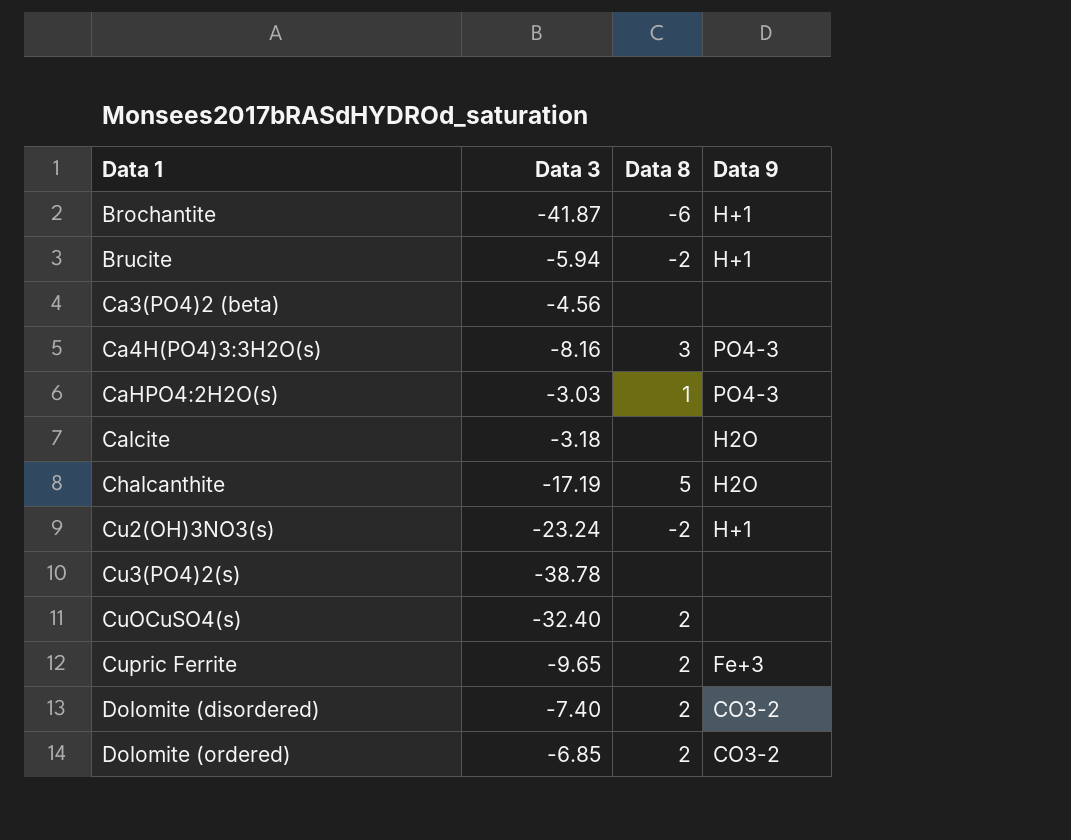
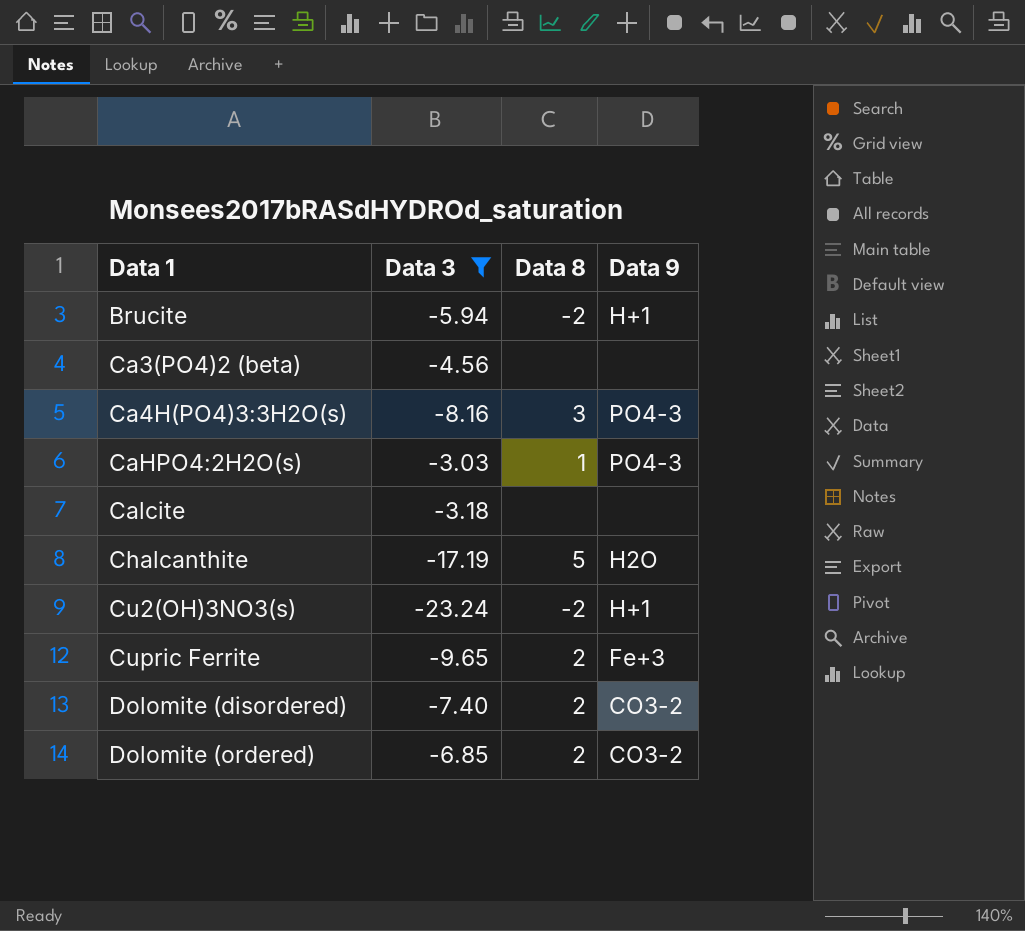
filter: none -> Data 3 >= -23.24
Calcite | Data 9: H2O -> none

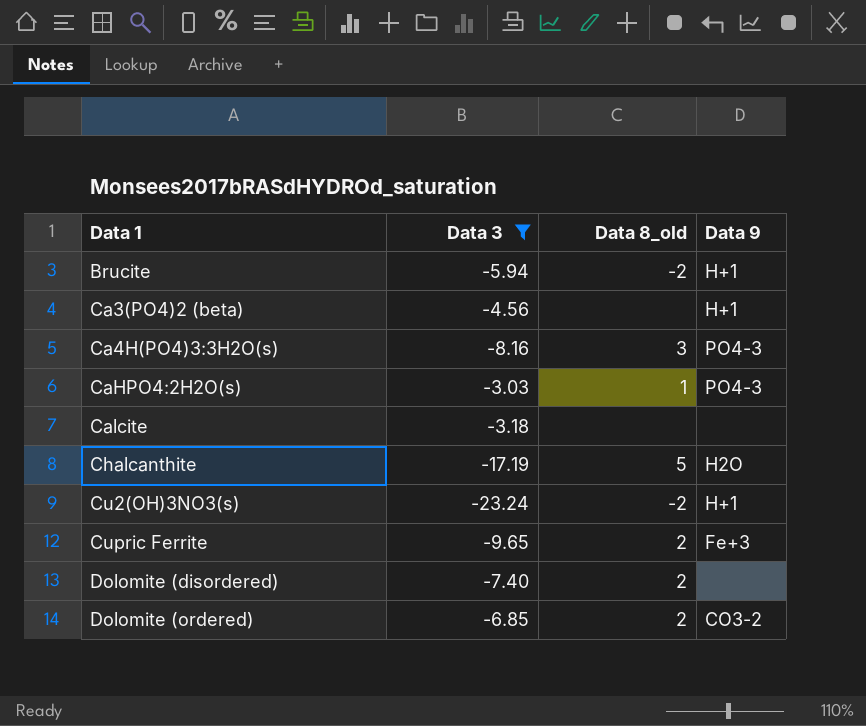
column name: Data 8 -> Data 8_old
Ca3(PO4)2 (beta) | Data 9: none -> H+1
Dolomite (disordered) | Data 9: CO3-2 -> none

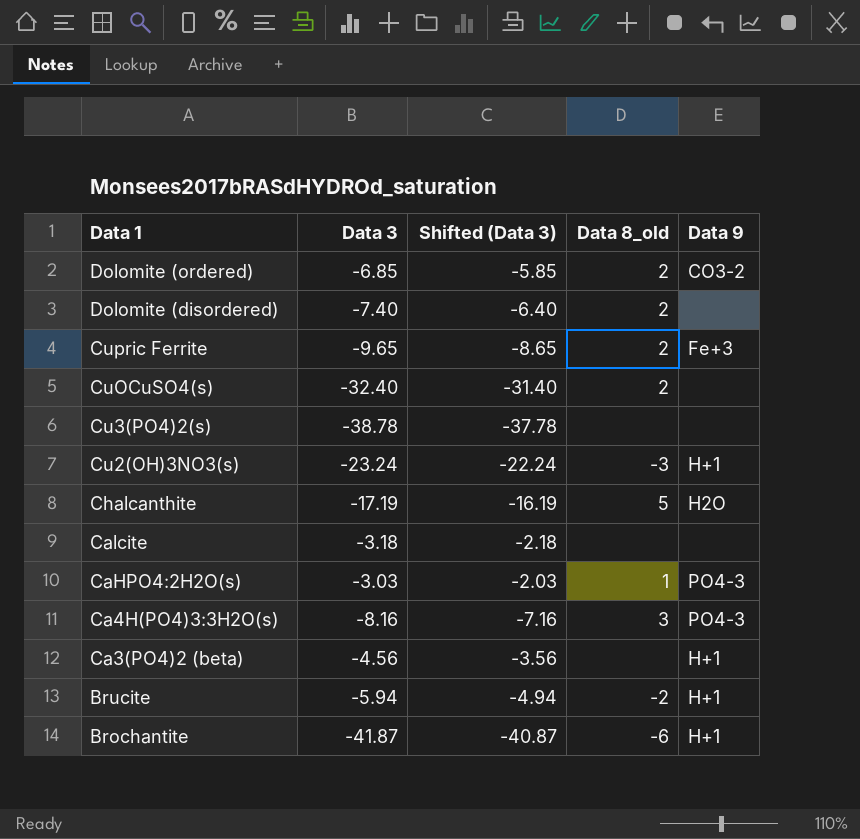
filter: Data 3 >= -23.24 -> none
row order: Data 1 ascending -> Data 1 descending
column Shifted (Data 3) | formula: none -> [Data 3] + 1
Cu2(OH)3NO3(s) | Data 8_old: -2 -> -3

